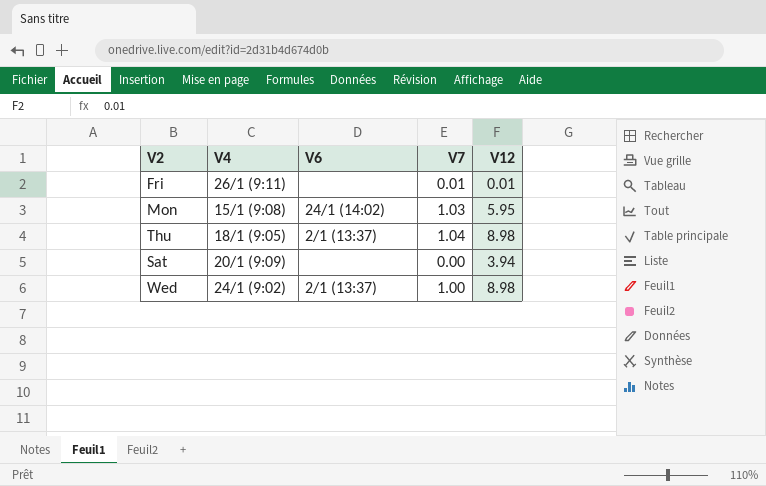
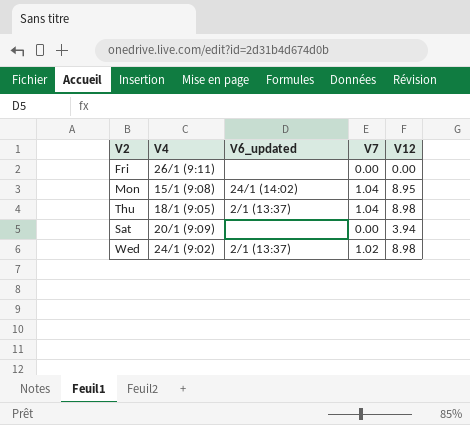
column name: V6 -> V6_updated
Fri | V7: 0.01 -> 0.00
Fri | V12: 0.01 -> 0.00
Mon | V7: 1.03 -> 1.04
Mon | V12: 5.95 -> 8.95
Wed | V7: 1.00 -> 1.02

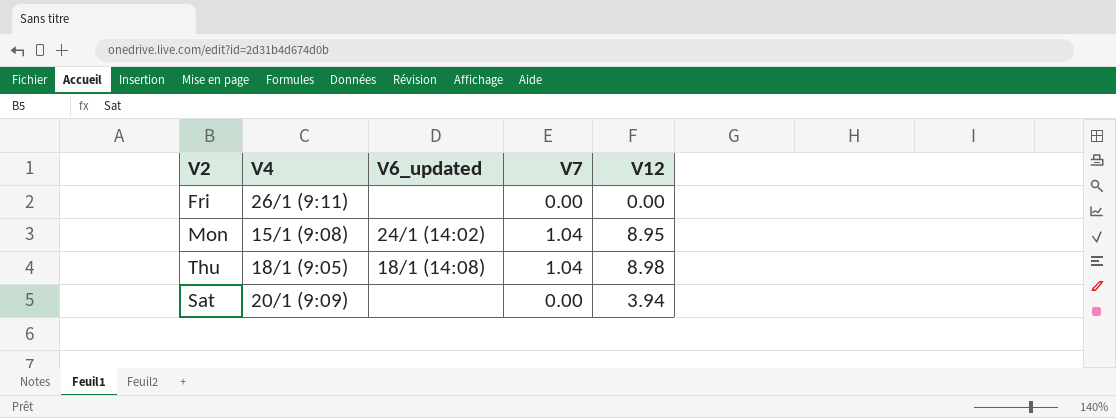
row Wed: 24/1 (9:02) | 2/1 (13:37) | 1.02 | 8.98 -> none
Thu | V6_updated: 2/1 (13:37) -> 18/1 (14:08)

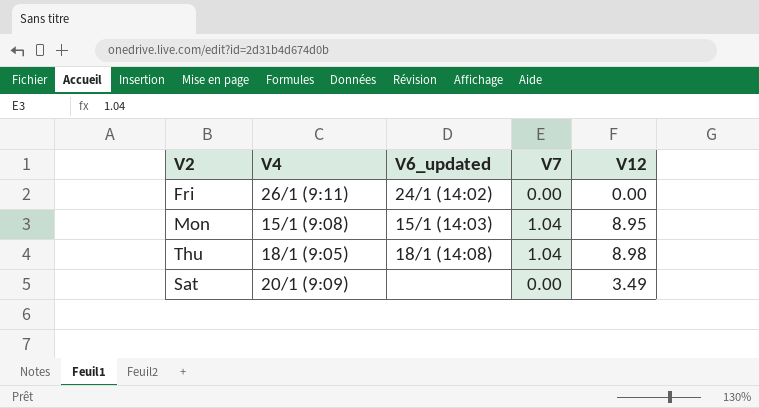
Fri | V6_updated: none -> 24/1 (14:02)
Mon | V6_updated: 24/1 (14:02) -> 15/1 (14:03)
Sat | V12: 3.94 -> 3.49

